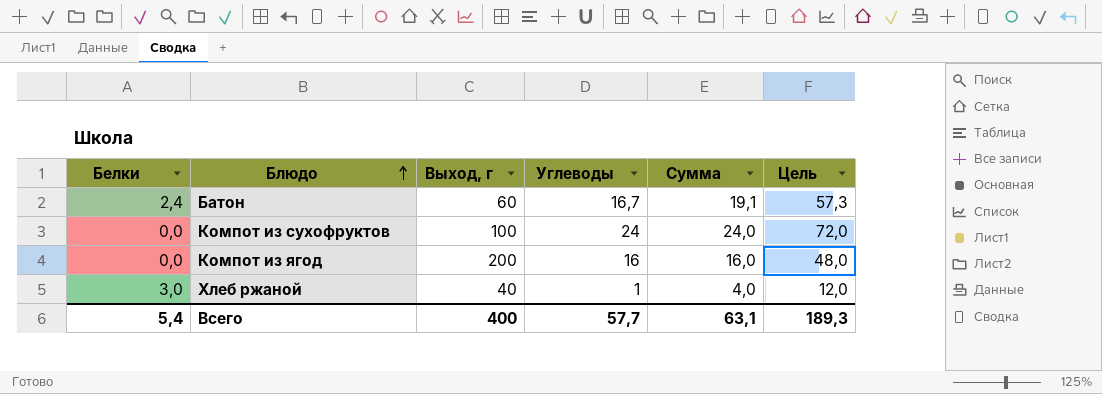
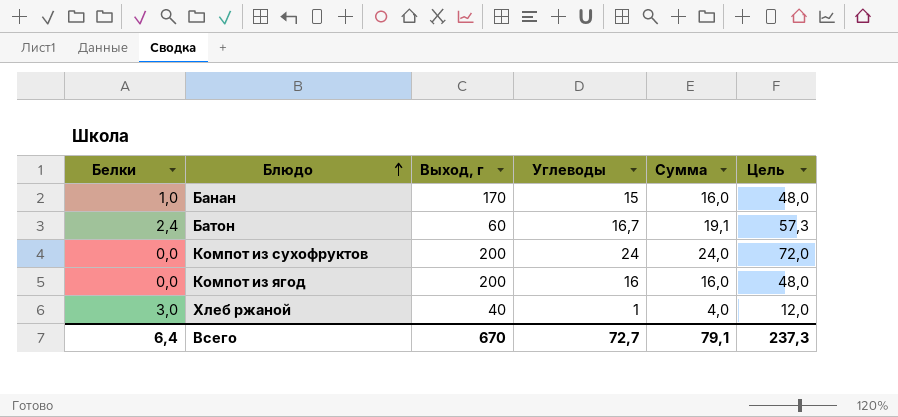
row Банан: none -> 1,0 | 170 | 15 | 16,0 | 48,0
Компот из сухофруктов | Выход, г: 100 -> 200
Всего | Белки: 5,4 -> 6,4
Всего | Выход, г: 400 -> 670
Всего | Углеводы: 57,7 -> 72,7
Всего | Сумма: 63,1 -> 79,1
Всего | Цель: 189,3 -> 237,3

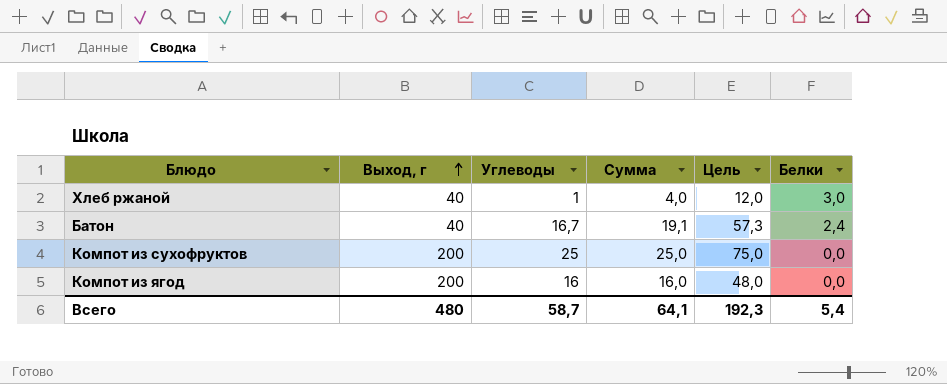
row order: Блюдо ascending -> Выход, г ascending
column Белки | position: 1 -> 6
row Банан: 1,0 | 170 | 15 | 16,0 | 48,0 -> none
Батон | Выход, г: 60 -> 40
Компот из сухофруктов | Углеводы: 24 -> 25
Компот из сухофруктов | Сумма: 24,0 -> 25,0
Компот из сухофруктов | Цель: 72,0 -> 75,0
Всего | Выход, г: 670 -> 480
Всего | Углеводы: 72,7 -> 58,7
Всего | Сумма: 79,1 -> 64,1
Всего | Цель: 237,3 -> 192,3
Всего | Белки: 6,4 -> 5,4

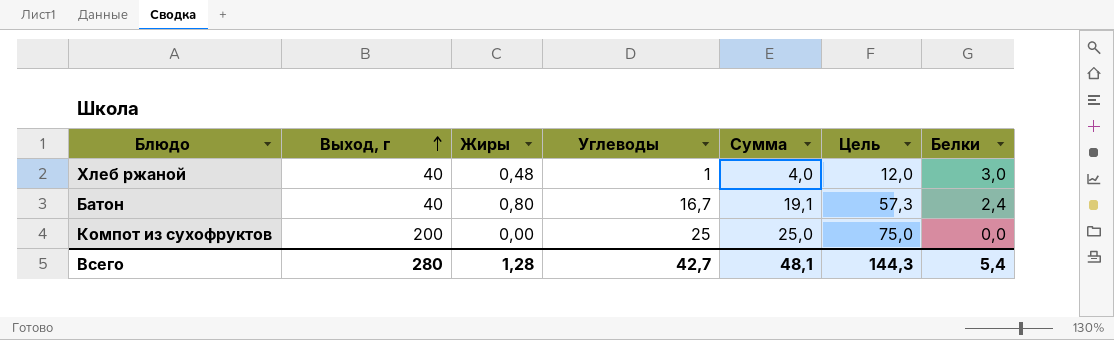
column Жиры | position: none -> 3
row Компот из ягод: 200 | 16 | 16,0 | 48,0 | 0,0 -> none
Всего | Выход, г: 480 -> 280
Всего | Углеводы: 58,7 -> 42,7
Всего | Сумма: 64,1 -> 48,1
Всего | Цель: 192,3 -> 144,3

